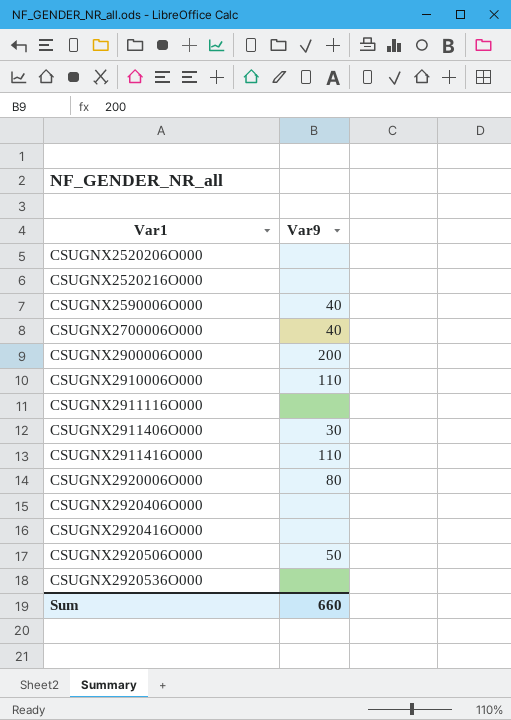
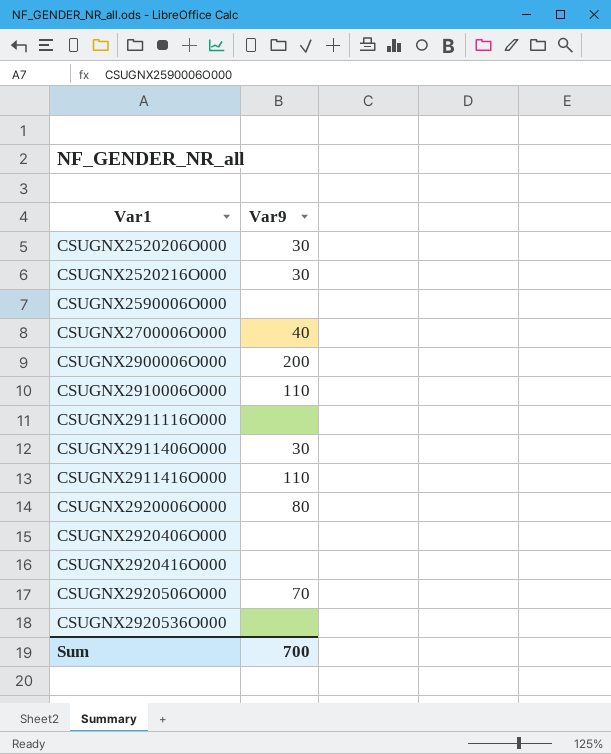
CSUGNX2520206O000 | Var9: none -> 30
CSUGNX2520216O000 | Var9: none -> 30
CSUGNX2590006O000 | Var9: 40 -> none
CSUGNX2920506O000 | Var9: 50 -> 70
Sum | Var9: 660 -> 700

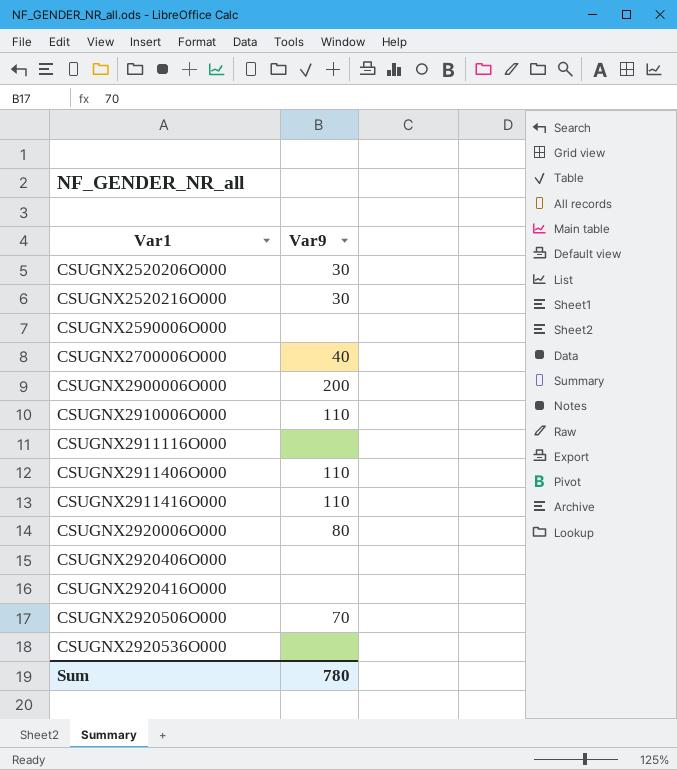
CSUGNX2911406O000 | Var9: 30 -> 110
Sum | Var9: 700 -> 780

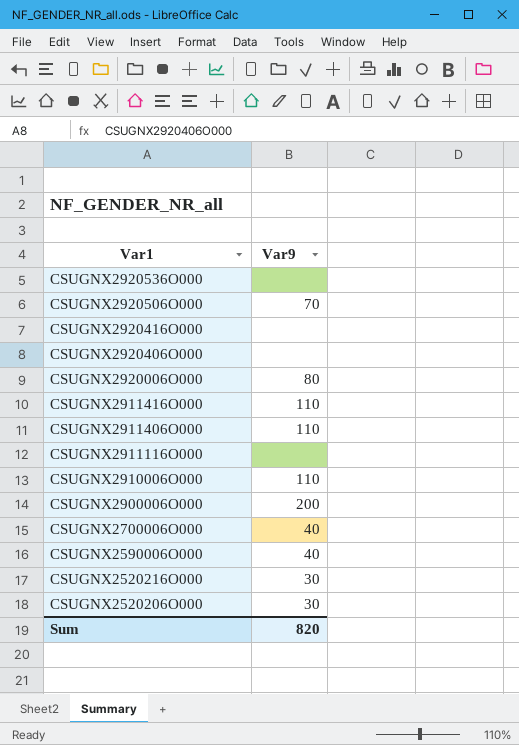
row order: Var1 ascending -> Var1 descending
CSUGNX2590006O000 | Var9: none -> 40
Sum | Var9: 780 -> 820

